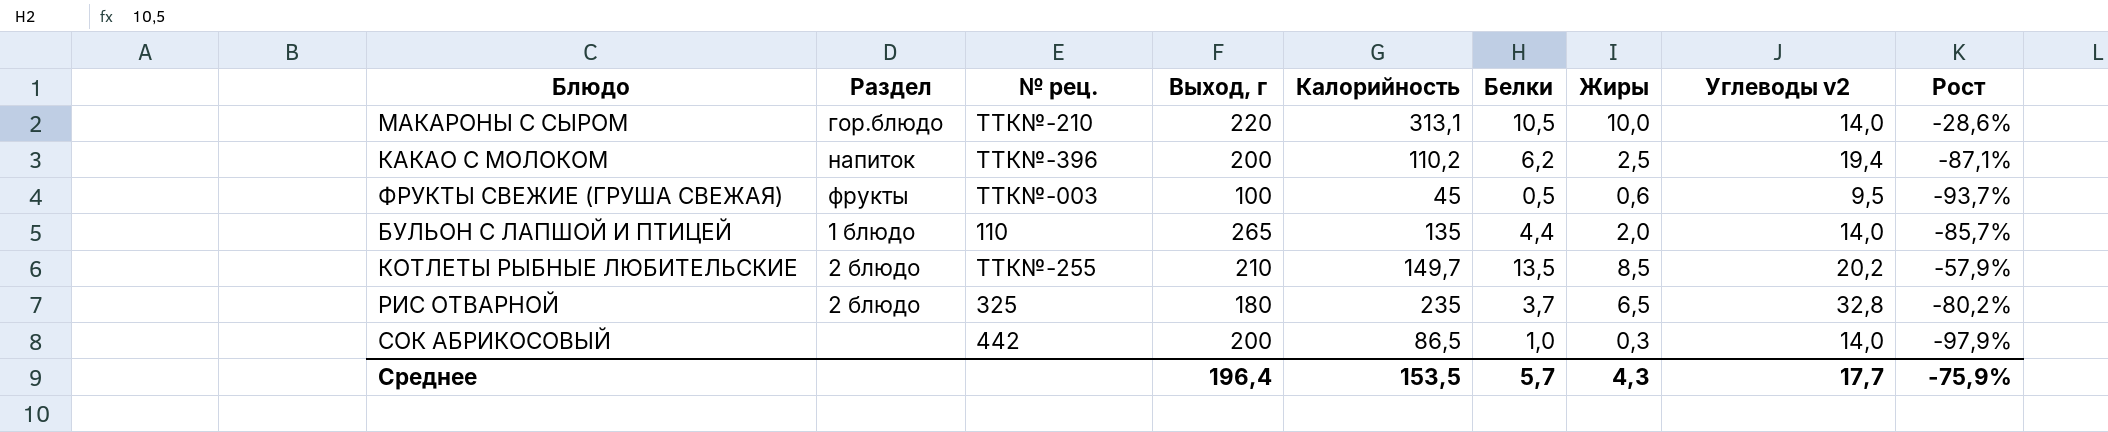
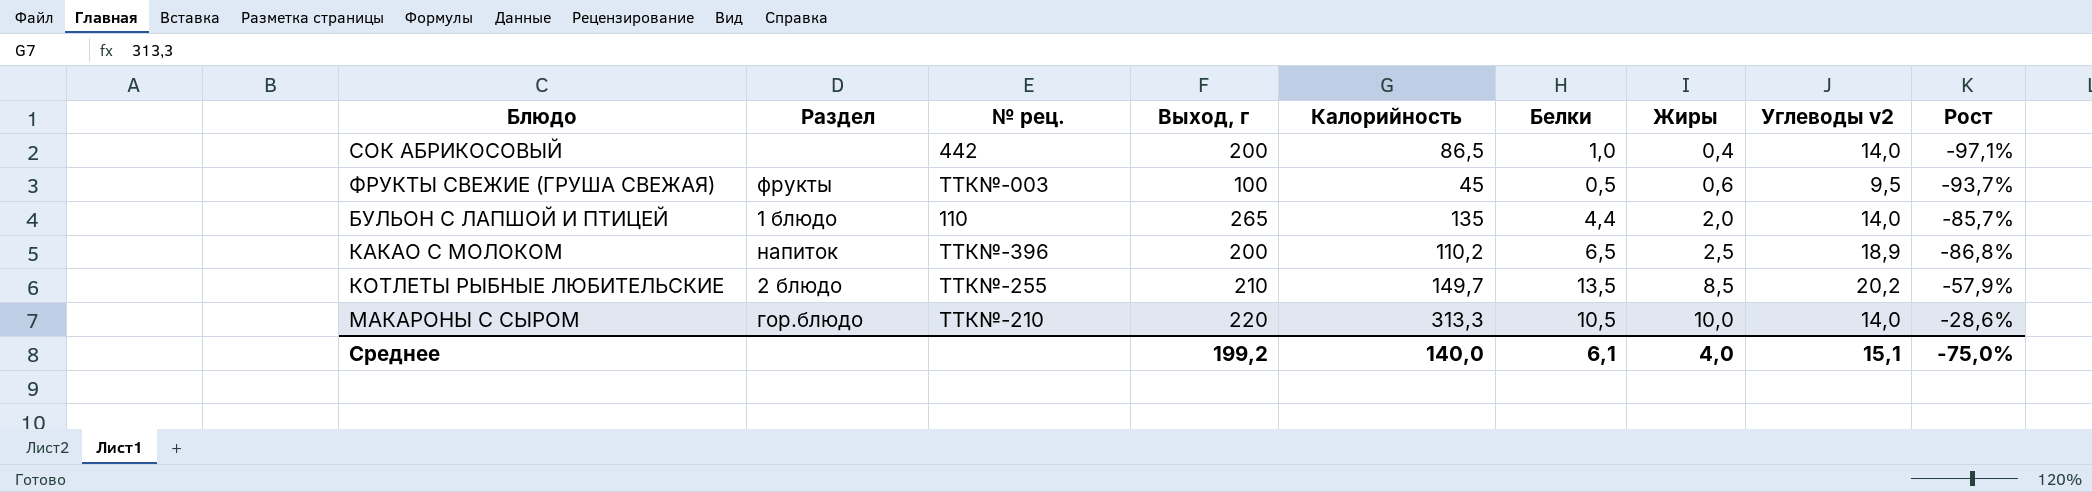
row order: none -> Жиры ascending
row РИС ОТВАРНОЙ: 2 блюдо | 325 | 180 | 235 | 3,7 | 6,5 | 32,8 | -80,2% -> none
СОК АБРИКОСОВЫЙ | Жиры: 0,3 -> 0,4
СОК АБРИКОСОВЫЙ | Рост: -97,9% -> -97,1%
КАКАО С МОЛОКОМ | Белки: 6,2 -> 6,5
КАКАО С МОЛОКОМ | Углеводы v2: 19,4 -> 18,9
КАКАО С МОЛОКОМ | Рост: -87,1% -> -86,8%
МАКАРОНЫ С СЫРОМ | Калорийность: 313,1 -> 313,3
Среднее | Выход, г: 196,4 -> 199,2
Среднее | Калорийность: 153,5 -> 140,0
Среднее | Белки: 5,7 -> 6,1
Среднее | Жиры: 4,3 -> 4,0
Среднее | Углеводы v2: 17,7 -> 15,1
Среднее | Рост: -75,9% -> -75,0%

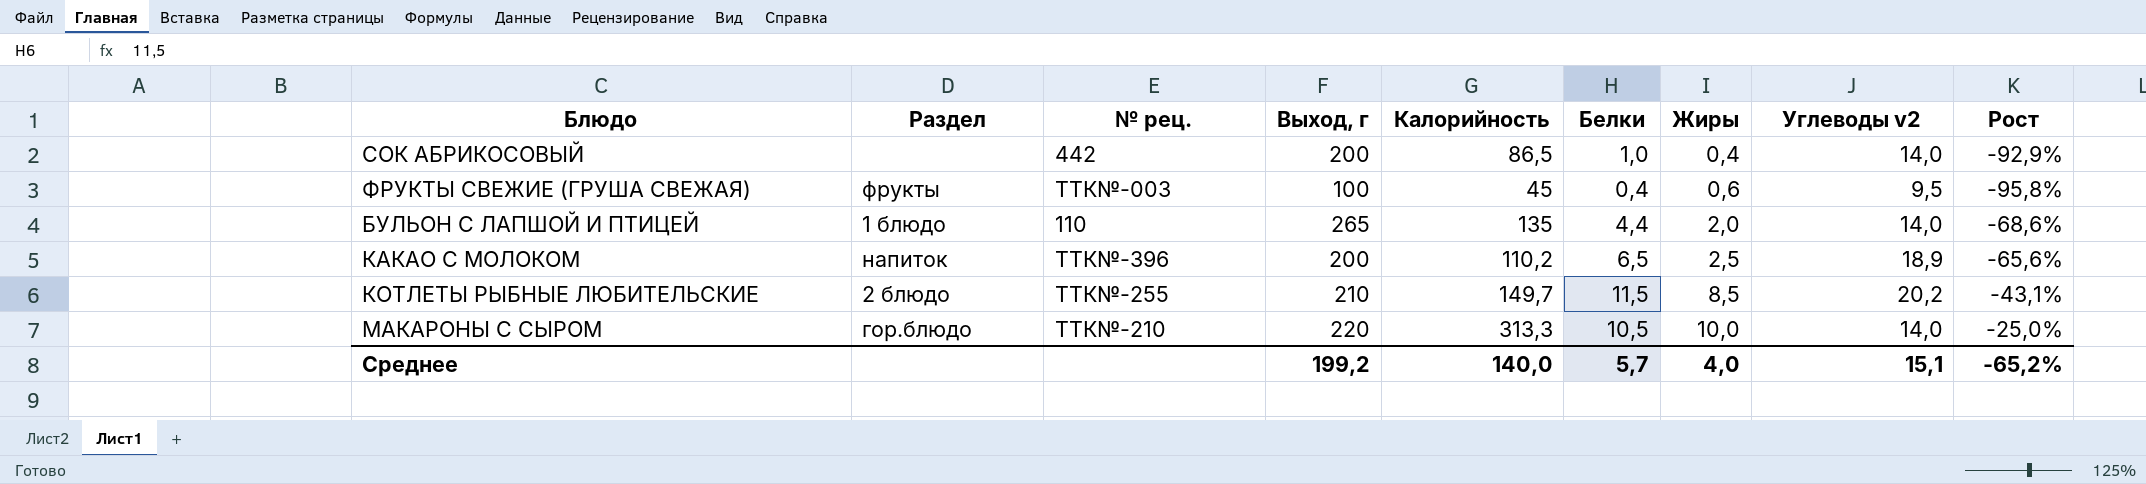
column Рост | formula: ([Жиры] - [Углеводы v2]) / [Углеводы v2] -> ([Белки] - [Углеводы v2]) / [Углеводы v2]
ФРУКТЫ СВЕЖИЕ (ГРУША СВЕЖАЯ) | Белки: 0,5 -> 0,4
КОТЛЕТЫ РЫБНЫЕ ЛЮБИТЕЛЬСКИЕ | Белки: 13,5 -> 11,5
Среднее | Белки: 6,1 -> 5,7
Среднее | Рост: -75,0% -> -65,2%

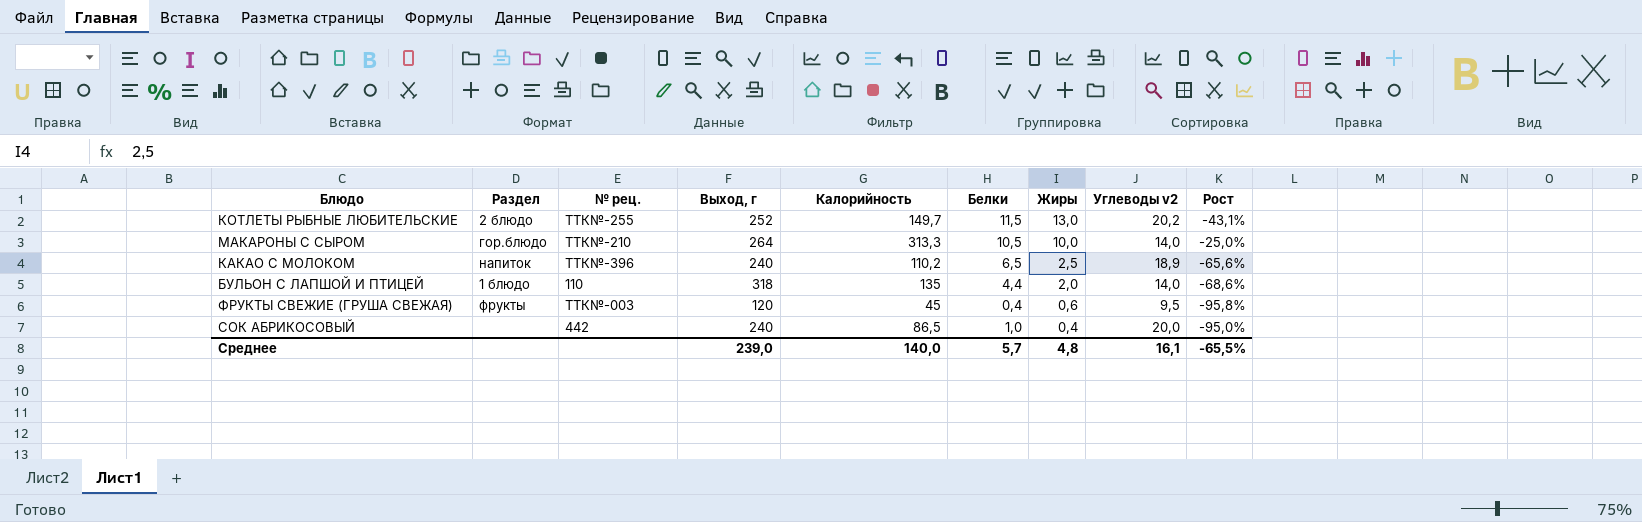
row order: Жиры ascending -> Жиры descending
КОТЛЕТЫ РЫБНЫЕ ЛЮБИТЕЛЬСКИЕ | Выход, г: 210 -> 252
КОТЛЕТЫ РЫБНЫЕ ЛЮБИТЕЛЬСКИЕ | Жиры: 8,5 -> 13,0
МАКАРОНЫ С СЫРОМ | Выход, г: 220 -> 264
КАКАО С МОЛОКОМ | Выход, г: 200 -> 240
БУЛЬОН С ЛАПШОЙ И ПТИЦЕЙ | Выход, г: 265 -> 318
ФРУКТЫ СВЕЖИЕ (ГРУША СВЕЖАЯ) | Выход, г: 100 -> 120
СОК АБРИКОСОВЫЙ | Выход, г: 200 -> 240
СОК АБРИКОСОВЫЙ | Углеводы v2: 14,0 -> 20,0
СОК АБРИКОСОВЫЙ | Рост: -92,9% -> -95,0%
Среднее | Выход, г: 199,2 -> 239,0
Среднее | Жиры: 4,0 -> 4,8
Среднее | Углеводы v2: 15,1 -> 16,1
Среднее | Рост: -65,2% -> -65,5%

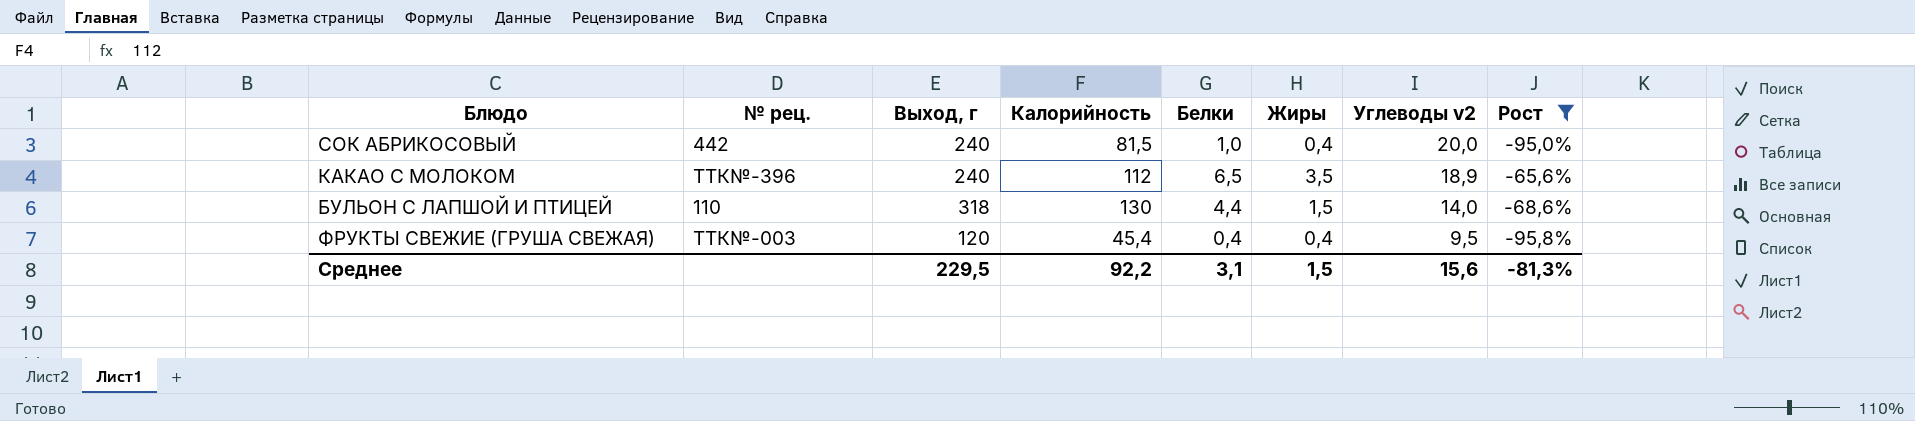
filter: none -> Рост <= -65,6%
row order: Жиры descending -> Углеводы v2 descending
column Раздел | position: 2 -> none
СОК АБРИКОСОВЫЙ | Калорийность: 86,5 -> 81,5
КАКАО С МОЛОКОМ | Калорийность: 110,2 -> 112
КАКАО С МОЛОКОМ | Жиры: 2,5 -> 3,5
БУЛЬОН С ЛАПШОЙ И ПТИЦЕЙ | Калорийность: 135 -> 130
БУЛЬОН С ЛАПШОЙ И ПТИЦЕЙ | Жиры: 2,0 -> 1,5
ФРУКТЫ СВЕЖИЕ (ГРУША СВЕЖАЯ) | Калорийность: 45 -> 45,4
ФРУКТЫ СВЕЖИЕ (ГРУША СВЕЖАЯ) | Жиры: 0,6 -> 0,4
Среднее | Выход, г: 239,0 -> 229,5
Среднее | Калорийность: 140,0 -> 92,2
Среднее | Белки: 5,7 -> 3,1
Среднее | Жиры: 4,8 -> 1,5
Среднее | Углеводы v2: 16,1 -> 15,6
Среднее | Рост: -65,5% -> -81,3%

